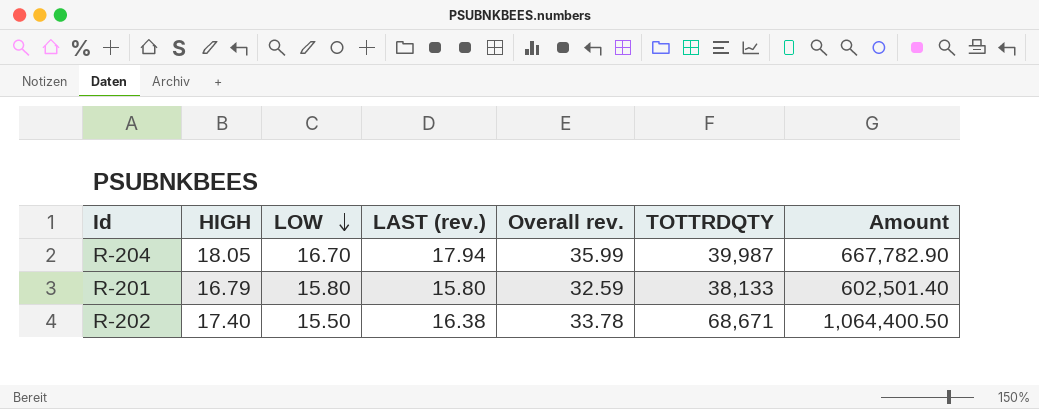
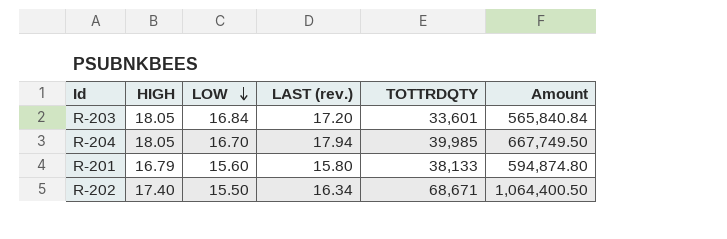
column Overall rev. | formula: [HIGH] + [LAST (rev.)] -> none
row R-203: none -> 18.05 | 16.84 | 17.20 | 33,601 | 565,840.84
R-204 | TOTTRDQTY: 39,987 -> 39,985
R-204 | Amount: 667,782.90 -> 667,749.50
R-201 | LOW: 15.80 -> 15.60
R-201 | Amount: 602,501.40 -> 594,874.80
R-202 | LAST (rev.): 16.38 -> 16.34

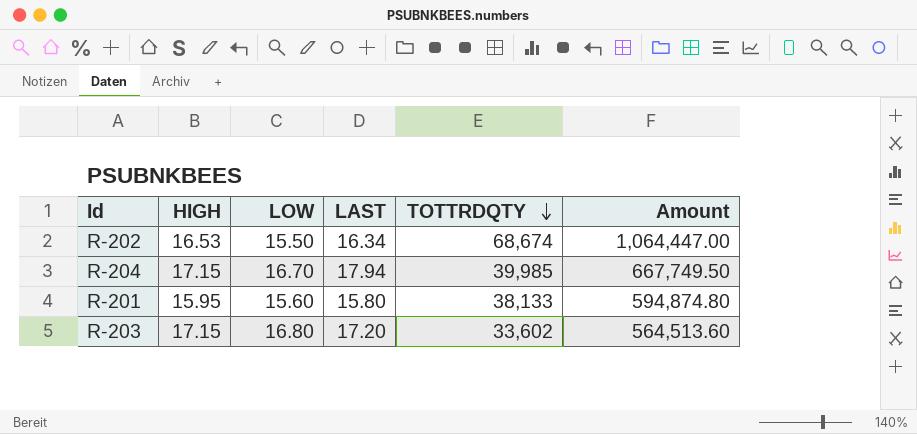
row order: LOW descending -> TOTTRDQTY descending
column name: LAST (rev.) -> LAST
R-202 | HIGH: 17.40 -> 16.53
R-202 | TOTTRDQTY: 68,671 -> 68,674
R-202 | Amount: 1,064,400.50 -> 1,064,447.00
R-204 | HIGH: 18.05 -> 17.15
R-201 | HIGH: 16.79 -> 15.95
R-203 | HIGH: 18.05 -> 17.15
R-203 | LOW: 16.84 -> 16.80
R-203 | TOTTRDQTY: 33,601 -> 33,602
R-203 | Amount: 565,840.84 -> 564,513.60

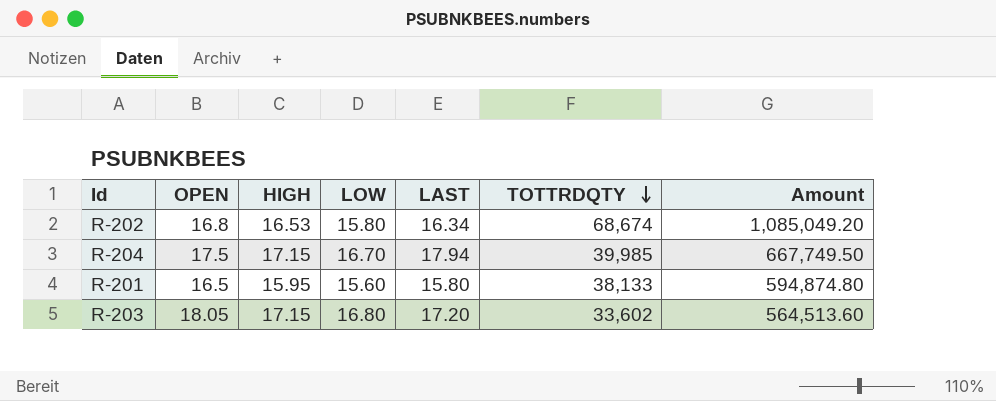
column OPEN | position: none -> 2
R-202 | LOW: 15.50 -> 15.80
R-202 | Amount: 1,064,447.00 -> 1,085,049.20

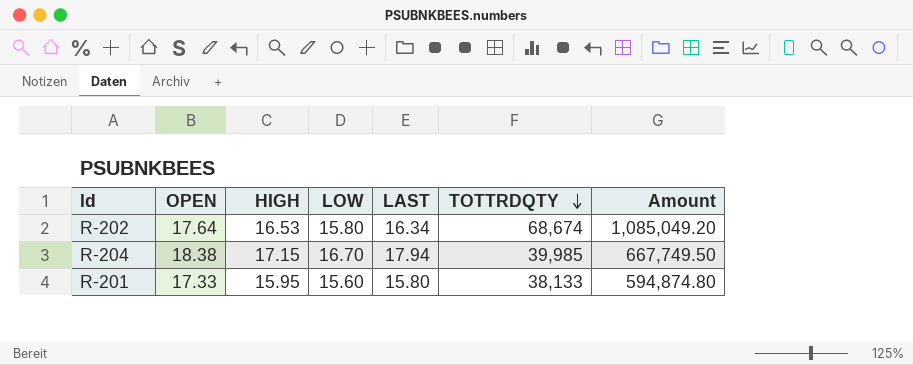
row R-203: 18.05 | 17.15 | 16.80 | 17.20 | 33,602 | 564,513.60 -> none
R-202 | OPEN: 16.8 -> 17.64
R-204 | OPEN: 17.5 -> 18.38
R-201 | OPEN: 16.5 -> 17.33

